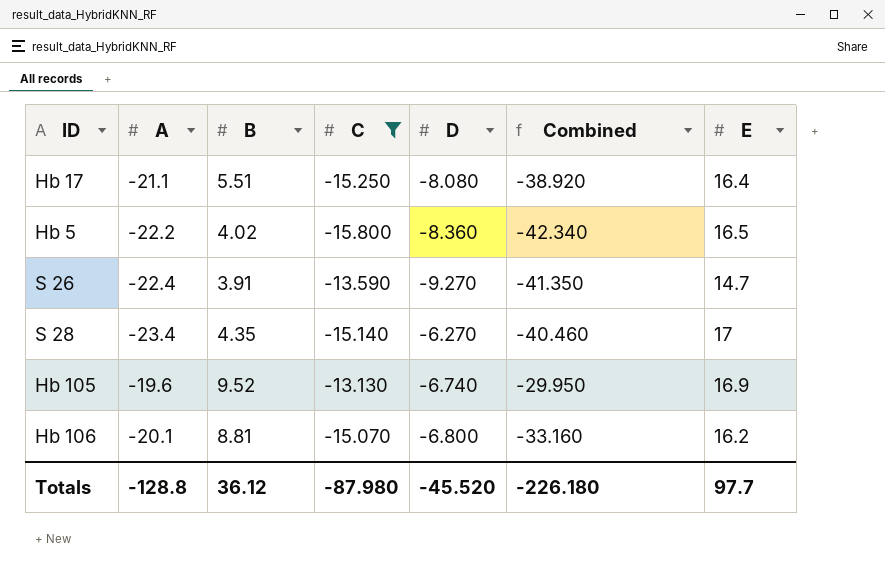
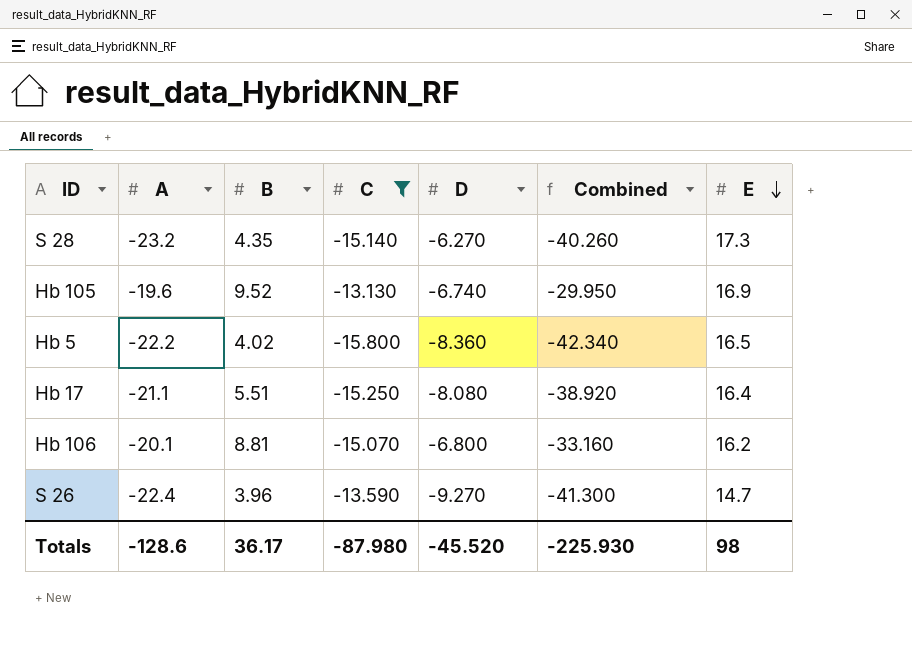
row order: none -> E descending
S 28 | A: -23.4 -> -23.2
S 28 | Combined: -40.460 -> -40.260
S 28 | E: 17 -> 17.3
S 26 | B: 3.91 -> 3.96
S 26 | Combined: -41.350 -> -41.300
Totals | A: -128.8 -> -128.6
Totals | B: 36.12 -> 36.17
Totals | Combined: -226.180 -> -225.930
Totals | E: 97.7 -> 98

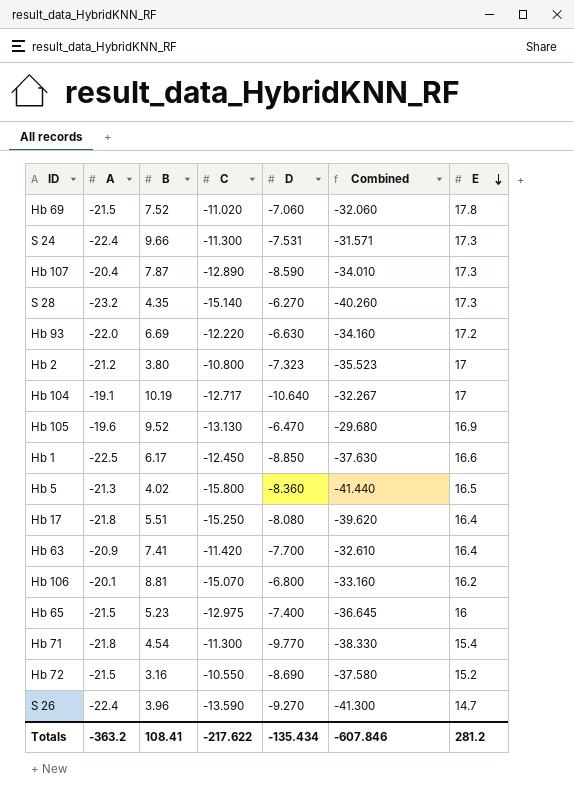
filter: C <= -13.130 -> none
Hb 105 | D: -6.740 -> -6.470
Hb 105 | Combined: -29.950 -> -29.680
Hb 5 | A: -22.2 -> -21.3
Hb 5 | Combined: -42.340 -> -41.440
Hb 17 | A: -21.1 -> -21.8
Hb 17 | Combined: -38.920 -> -39.620
Totals | A: -128.6 -> -363.2
Totals | B: 36.17 -> 108.41
Totals | C: -87.980 -> -217.622
Totals | D: -45.520 -> -135.434
Totals | Combined: -225.930 -> -607.846
Totals | E: 98 -> 281.2

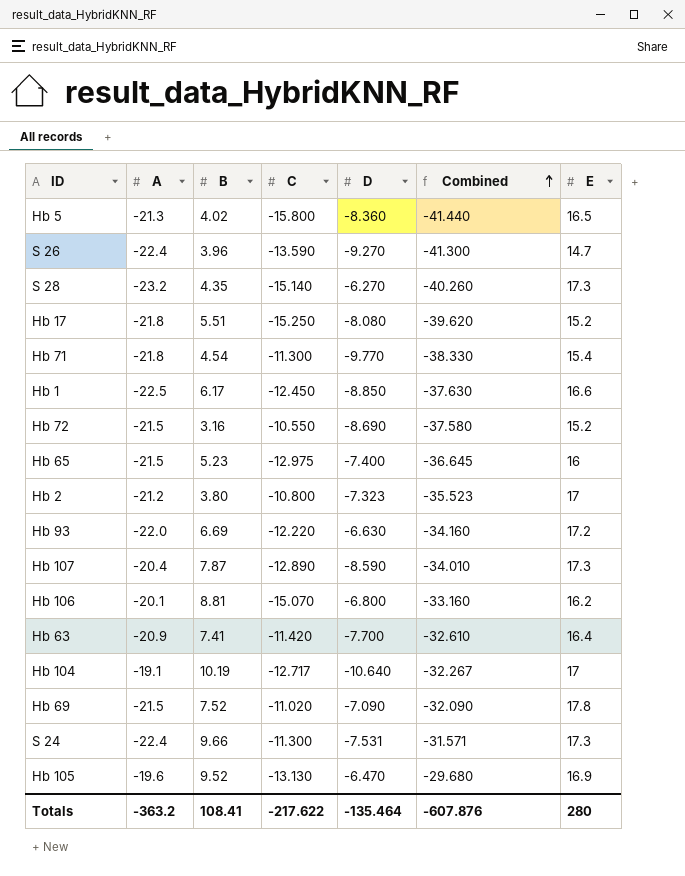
row order: E descending -> Combined ascending
Hb 17 | E: 16.4 -> 15.2
Hb 69 | D: -7.060 -> -7.090
Hb 69 | Combined: -32.060 -> -32.090
Totals | D: -135.434 -> -135.464
Totals | Combined: -607.846 -> -607.876
Totals | E: 281.2 -> 280

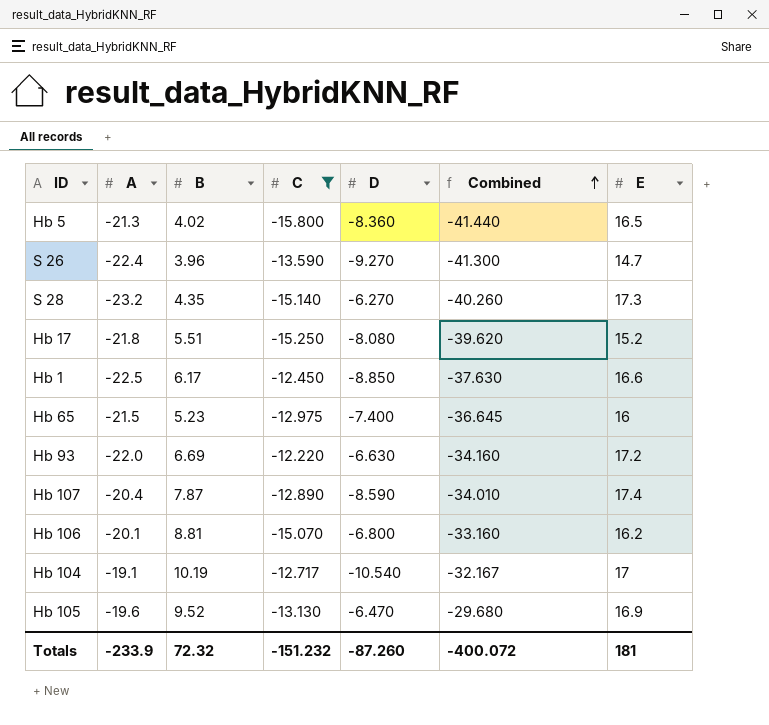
filter: none -> C <= -12.220
Hb 107 | E: 17.3 -> 17.4
Hb 104 | D: -10.640 -> -10.540
Hb 104 | Combined: -32.267 -> -32.167
Totals | A: -363.2 -> -233.9
Totals | B: 108.41 -> 72.32
Totals | C: -217.622 -> -151.232
Totals | D: -135.464 -> -87.260
Totals | Combined: -607.876 -> -400.072
Totals | E: 280 -> 181

